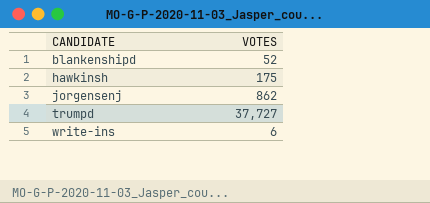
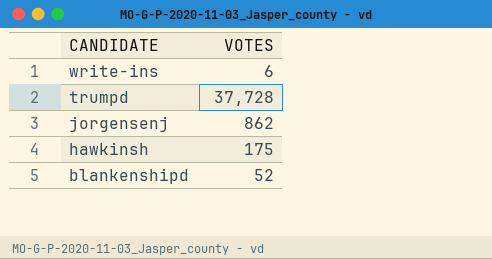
row order: CANDIDATE ascending -> CANDIDATE descending
trumpd | VOTES: 37,727 -> 37,728

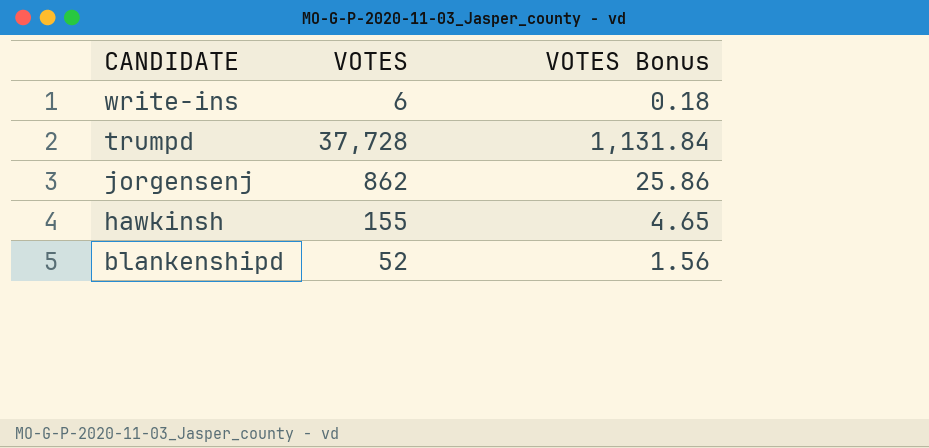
column VOTES Bonus | formula: none -> [VOTES] * 0.03
hawkinsh | VOTES: 175 -> 155

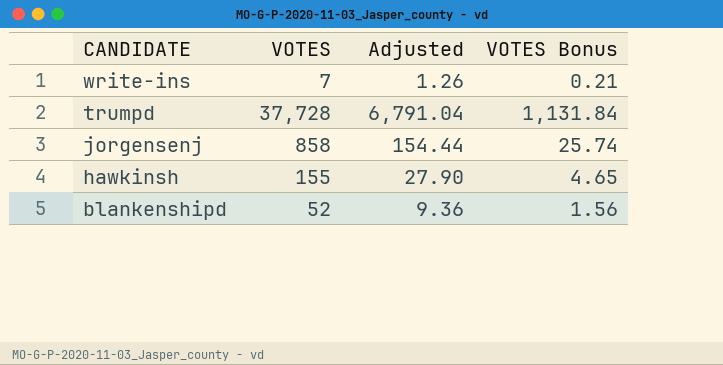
column Adjusted | formula: none -> [VOTES] * 0.18
write-ins | VOTES: 6 -> 7
write-ins | VOTES Bonus: 0.18 -> 0.21
jorgensenj | VOTES: 862 -> 858
jorgensenj | VOTES Bonus: 25.86 -> 25.74

